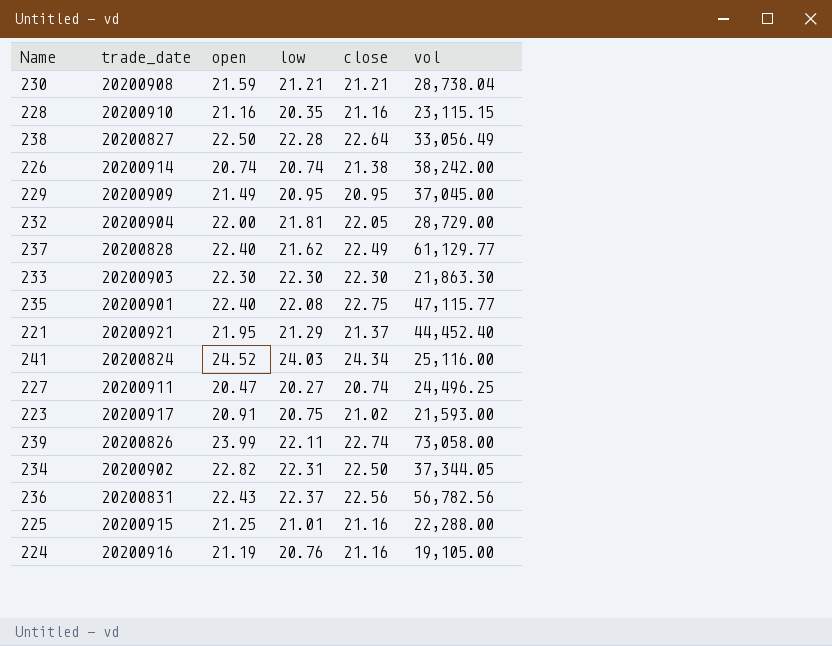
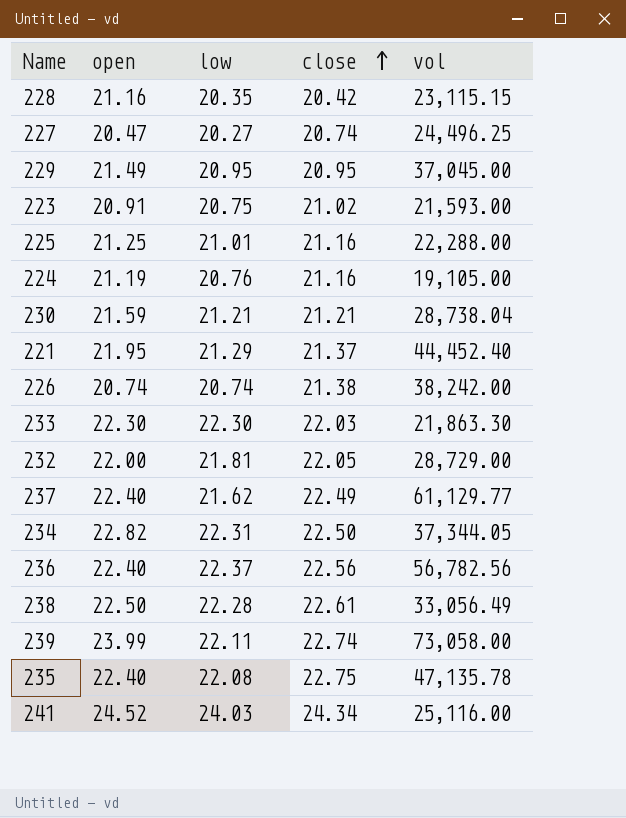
row order: none -> close ascending
column trade_date | position: 2 -> none
228 | close: 21.16 -> 20.42
233 | close: 22.30 -> 22.03
236 | open: 22.43 -> 22.40
238 | close: 22.64 -> 22.61
235 | vol: 47,115.77 -> 47,135.78

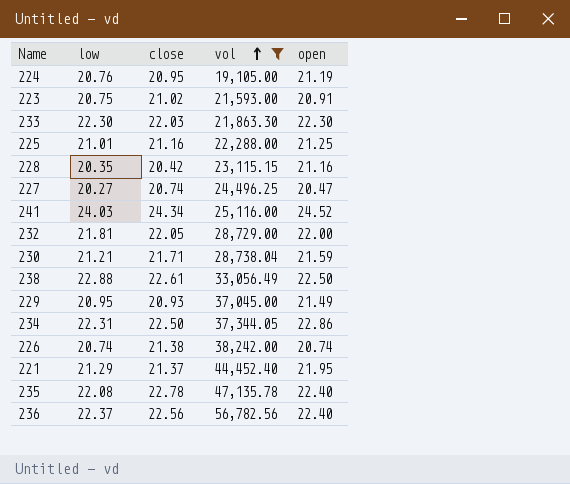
filter: none -> vol <= 56,782.56
row order: close ascending -> vol ascending
column open | position: 2 -> 5
224 | close: 21.16 -> 20.95
230 | close: 21.21 -> 21.71
238 | low: 22.28 -> 22.88
229 | close: 20.95 -> 20.93
234 | open: 22.82 -> 22.86
235 | close: 22.75 -> 22.78

